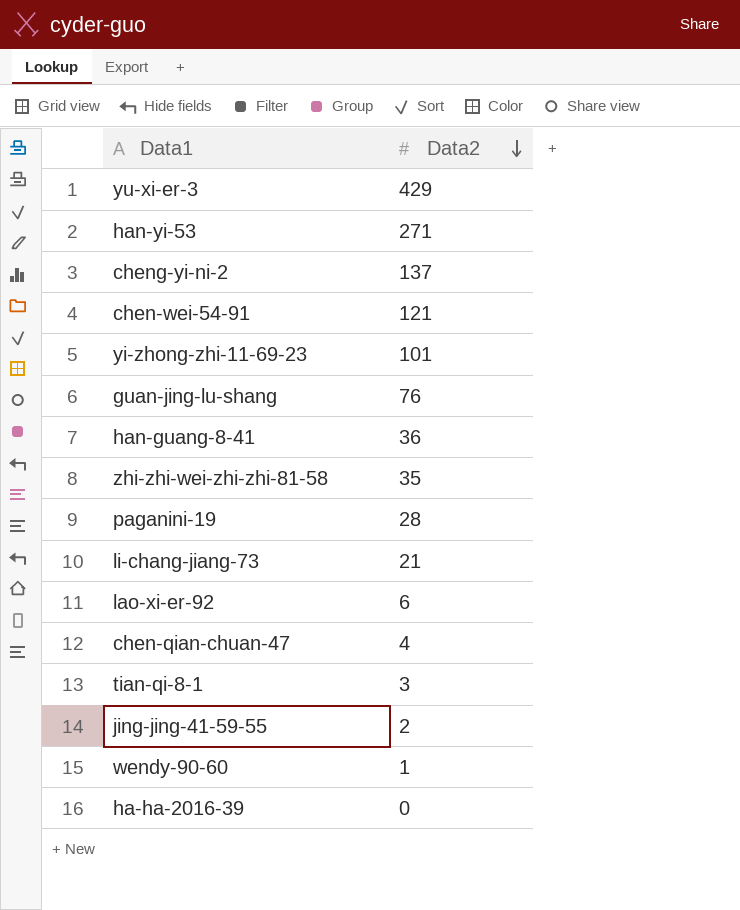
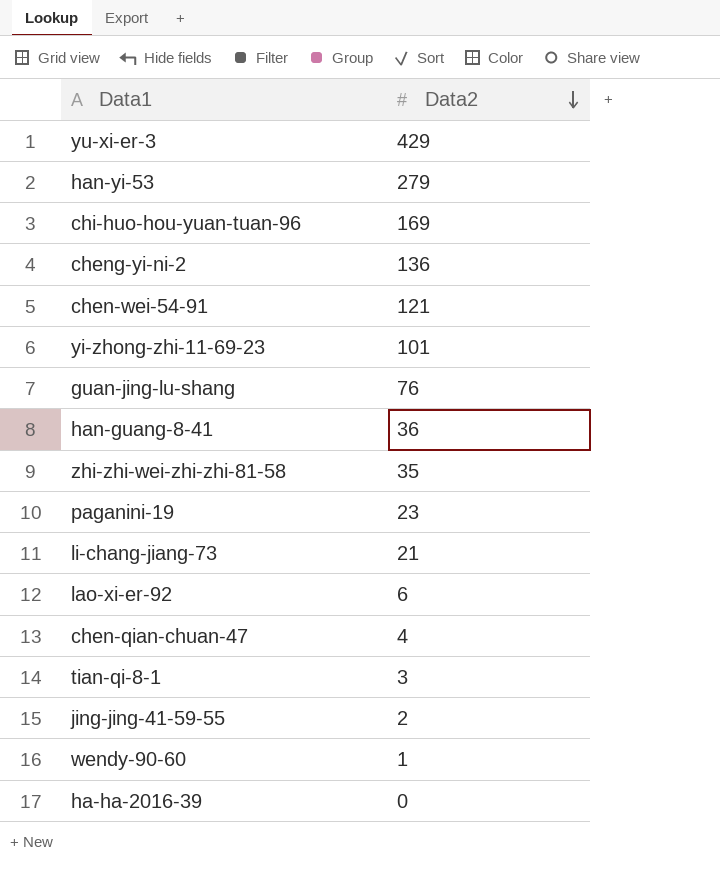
han-yi-53 | Data2: 271 -> 279
row chi-huo-hou-yuan-tuan-96: none -> 169
cheng-yi-ni-2 | Data2: 137 -> 136
paganini-19 | Data2: 28 -> 23

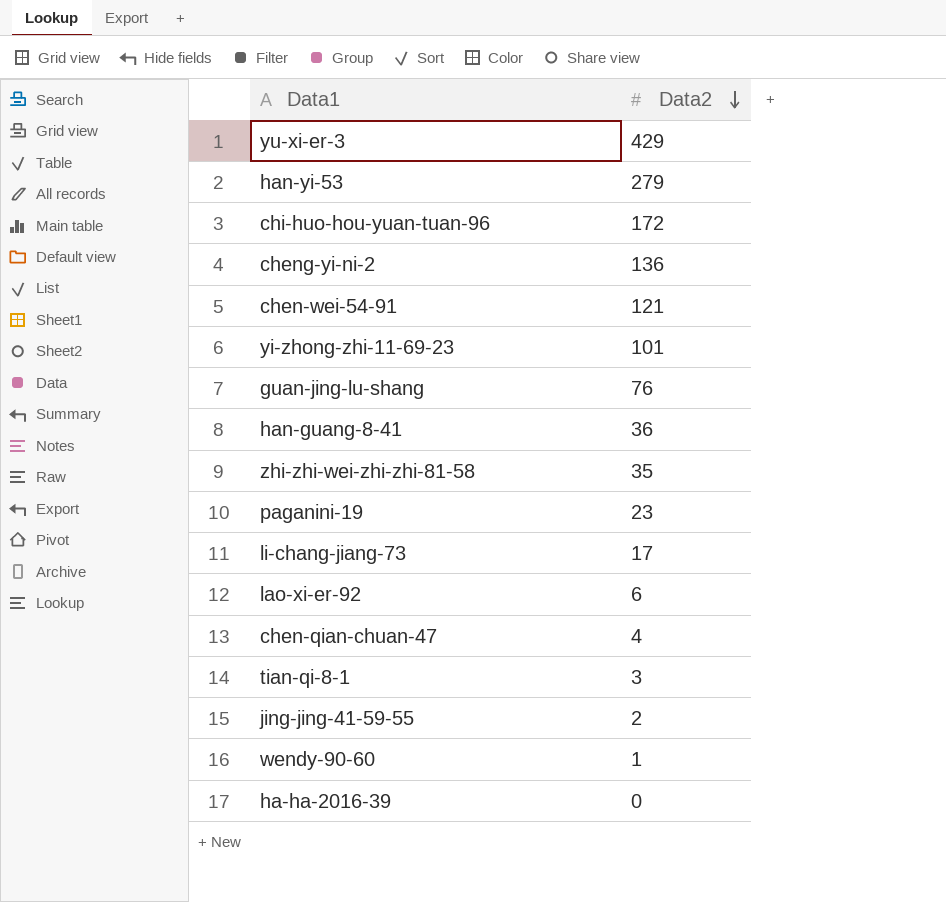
chi-huo-hou-yuan-tuan-96 | Data2: 169 -> 172
li-chang-jiang-73 | Data2: 21 -> 17

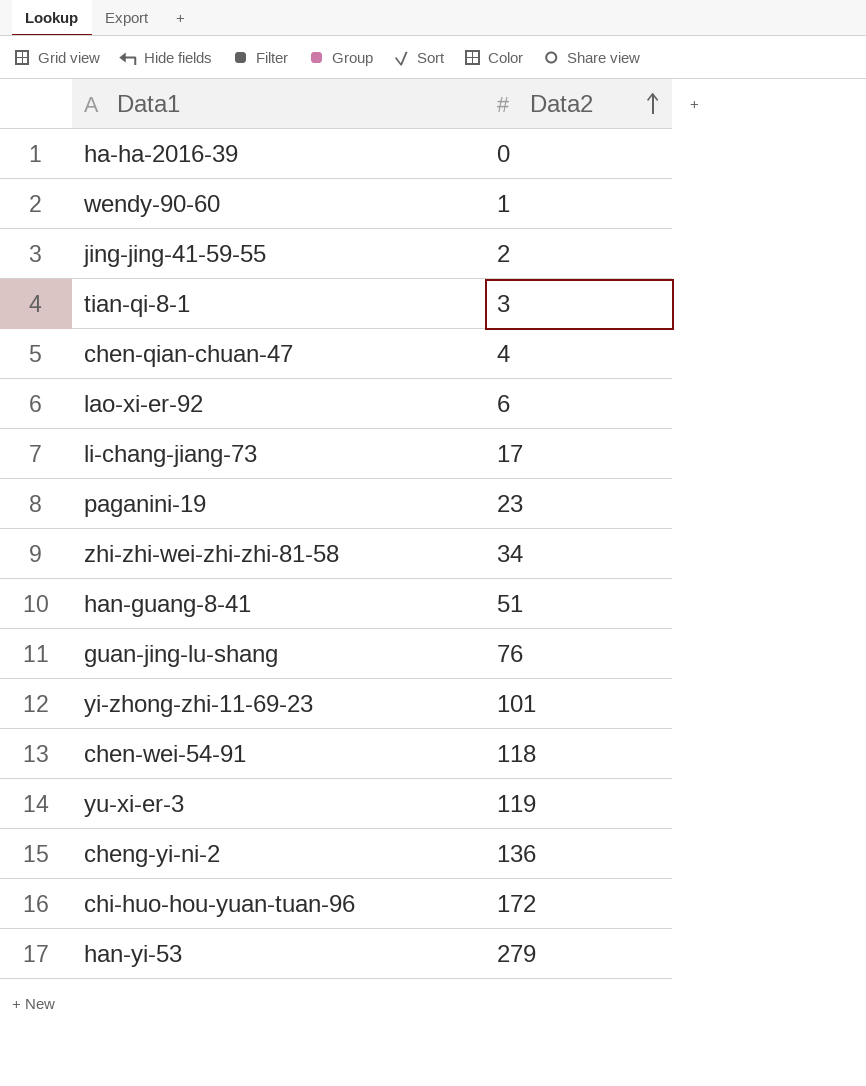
row order: Data2 descending -> Data2 ascending
zhi-zhi-wei-zhi-zhi-81-58 | Data2: 35 -> 34
han-guang-8-41 | Data2: 36 -> 51
chen-wei-54-91 | Data2: 121 -> 118
yu-xi-er-3 | Data2: 429 -> 119

